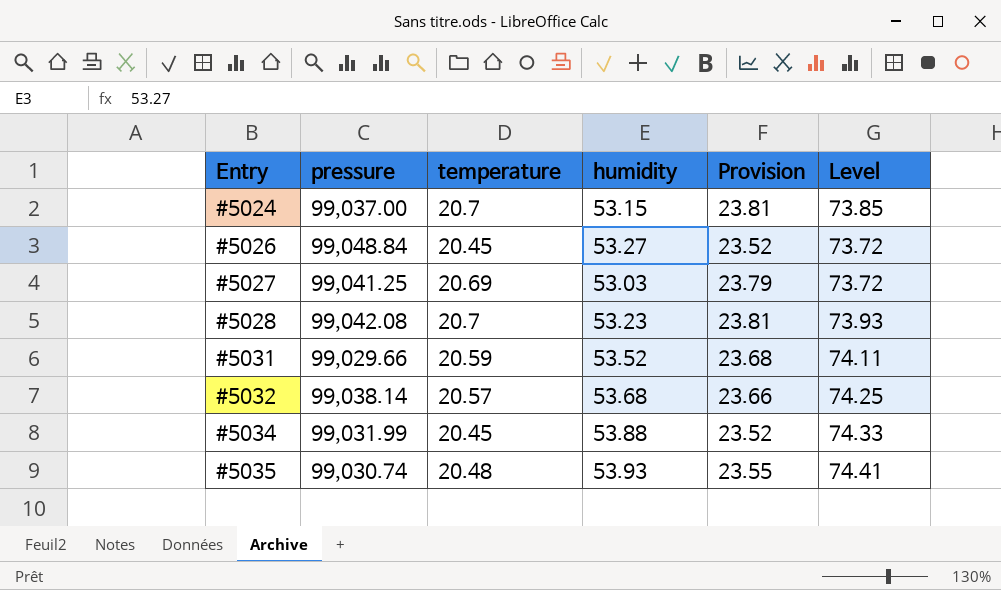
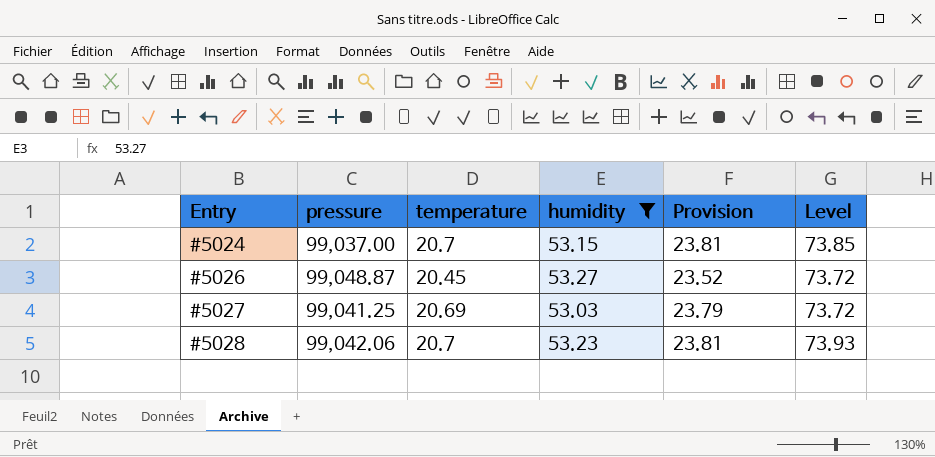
filter: none -> humidity <= 53.27
#5026 | pressure: 99,048.84 -> 99,048.87
#5028 | pressure: 99,042.08 -> 99,042.06

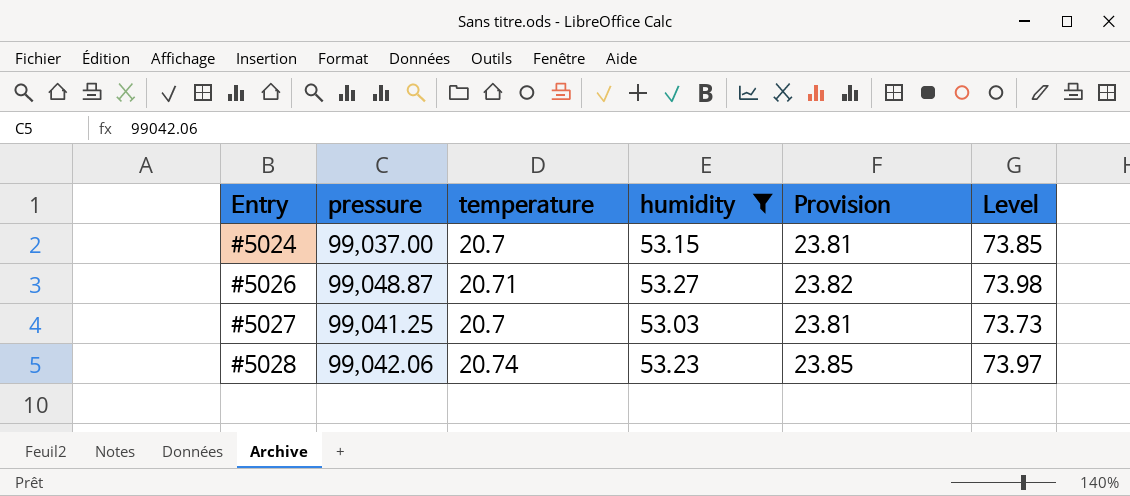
#5026 | temperature: 20.45 -> 20.71
#5026 | Provision: 23.52 -> 23.82
#5026 | Level: 73.72 -> 73.98
#5027 | temperature: 20.69 -> 20.7
#5027 | Provision: 23.79 -> 23.81
#5027 | Level: 73.72 -> 73.73
#5028 | temperature: 20.7 -> 20.74
#5028 | Provision: 23.81 -> 23.85
#5028 | Level: 73.93 -> 73.97

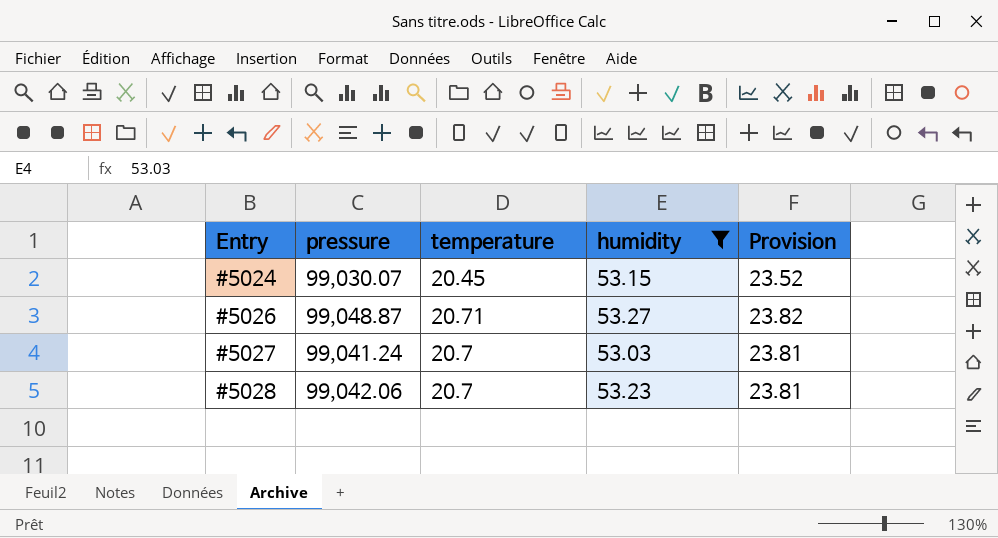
column Level | formula: [temperature] + [humidity] -> none
#5024 | pressure: 99,037.00 -> 99,030.07
#5024 | temperature: 20.7 -> 20.45
#5024 | Provision: 23.81 -> 23.52
#5027 | pressure: 99,041.25 -> 99,041.24
#5028 | temperature: 20.74 -> 20.7
#5028 | Provision: 23.85 -> 23.81

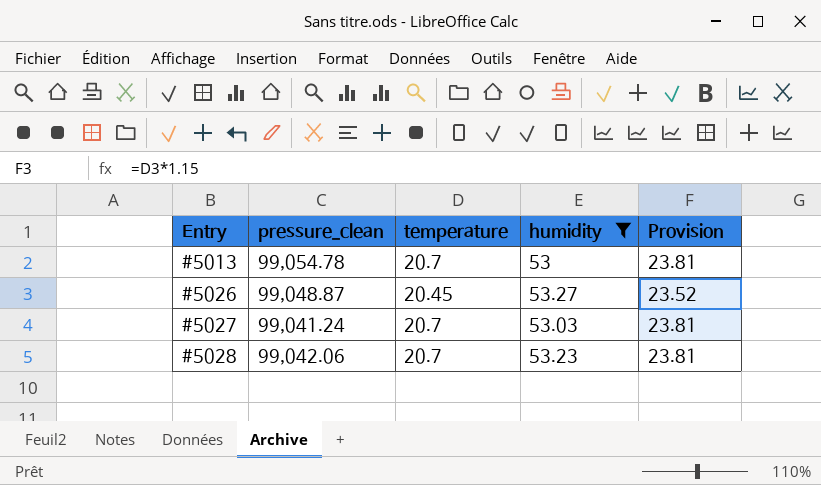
column name: pressure -> pressure_clean
row #5024: 99,030.07 | 20.45 | 53.15 | 23.52 -> none
row #5013: none -> 99,054.78 | 20.7 | 53 | 23.81
#5026 | temperature: 20.71 -> 20.45
#5026 | Provision: 23.82 -> 23.52

